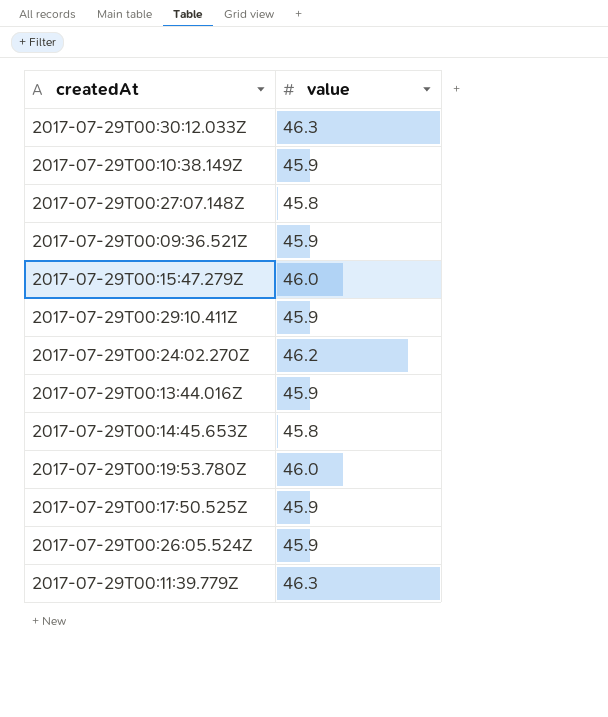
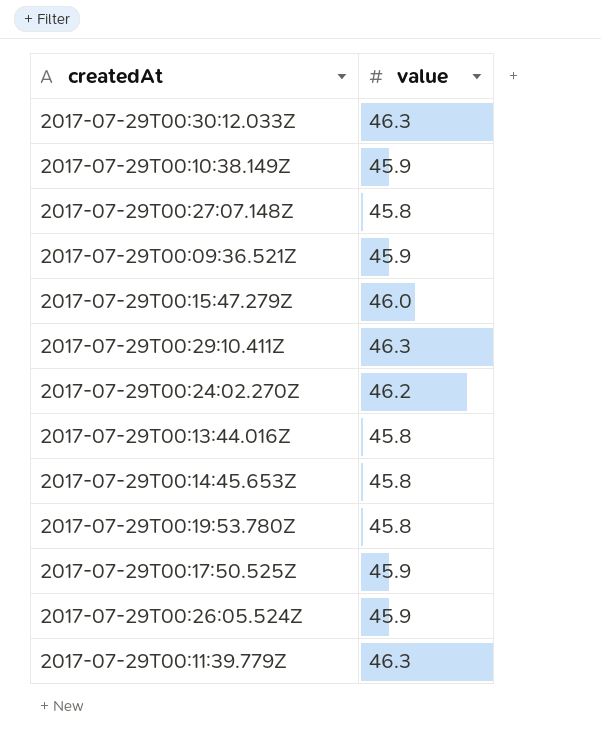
2017-07-29T00:29:10.411Z | value: 45.9 -> 46.3
2017-07-29T00:13:44.016Z | value: 45.9 -> 45.8
2017-07-29T00:19:53.780Z | value: 46.0 -> 45.8

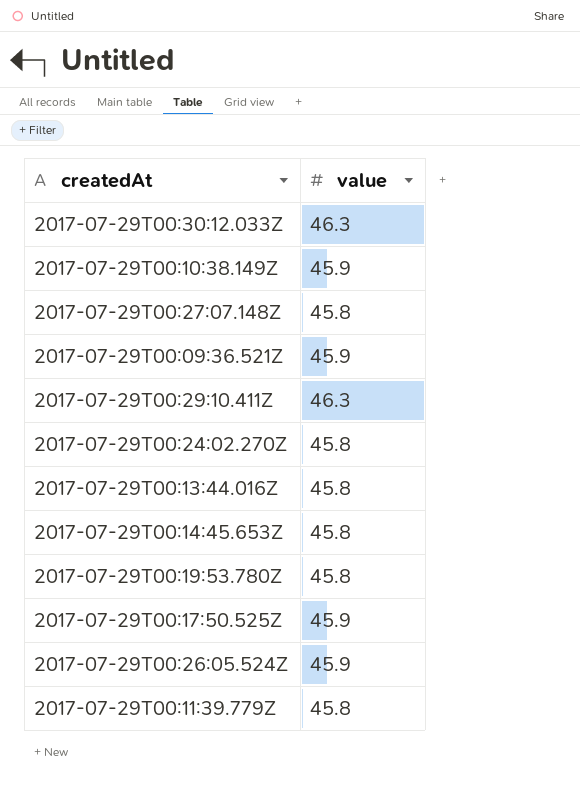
row 2017-07-29T00:15:47.279Z: 46.0 -> none
2017-07-29T00:24:02.270Z | value: 46.2 -> 45.8
2017-07-29T00:11:39.779Z | value: 46.3 -> 45.8

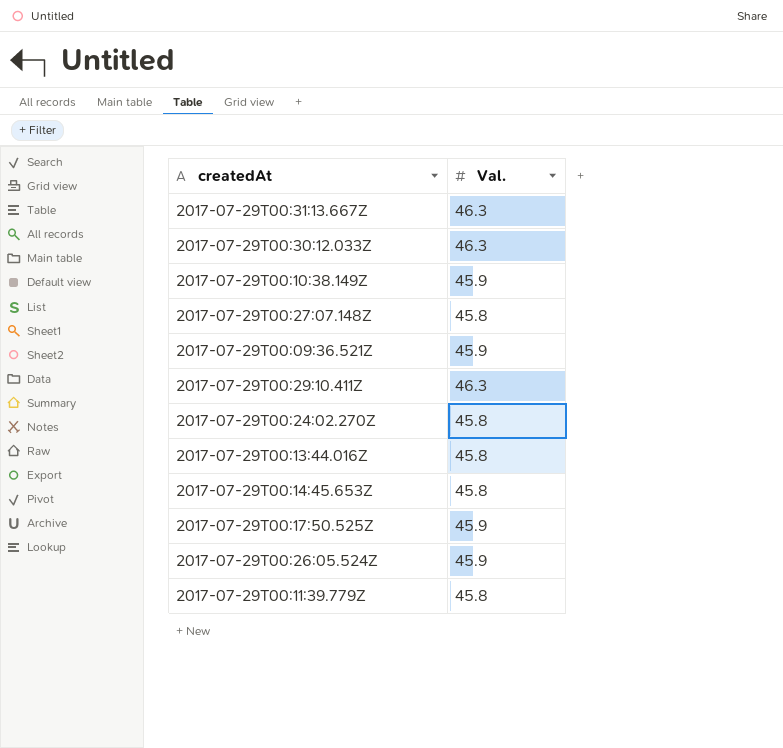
column name: value -> Val.
row 2017-07-29T00:19:53.780Z: 45.8 -> none
row 2017-07-29T00:31:13.667Z: none -> 46.3

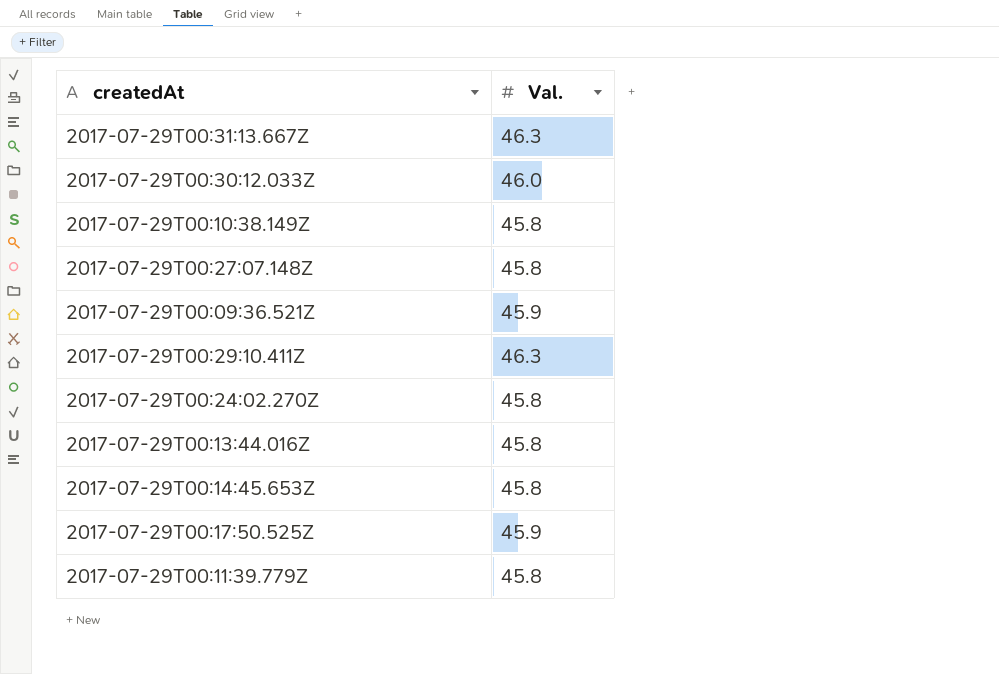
row 2017-07-29T00:26:05.524Z: 45.9 -> none
2017-07-29T00:30:12.033Z | Val.: 46.3 -> 46.0
2017-07-29T00:10:38.149Z | Val.: 45.9 -> 45.8

